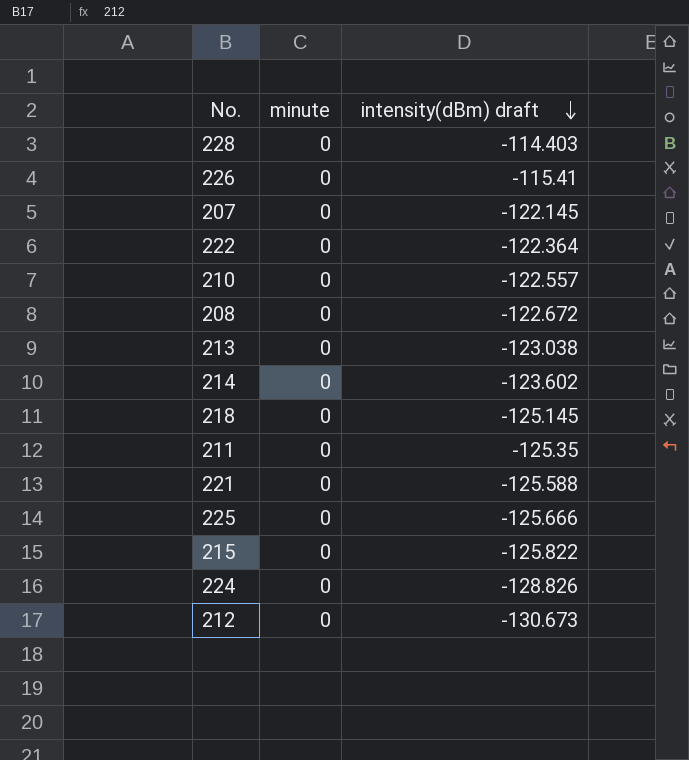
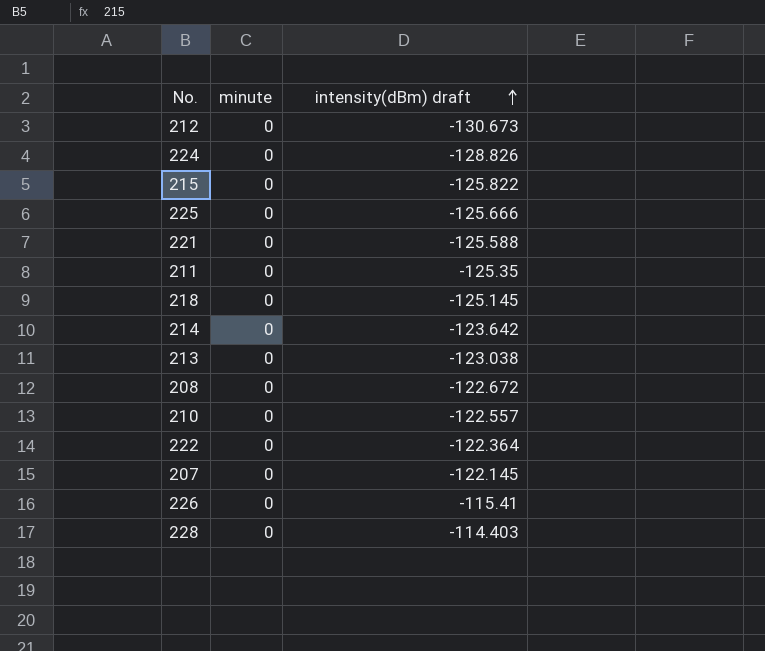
row order: intensity(dBm) draft descending -> intensity(dBm) draft ascending
214 | intensity(dBm) draft: -123.602 -> -123.642

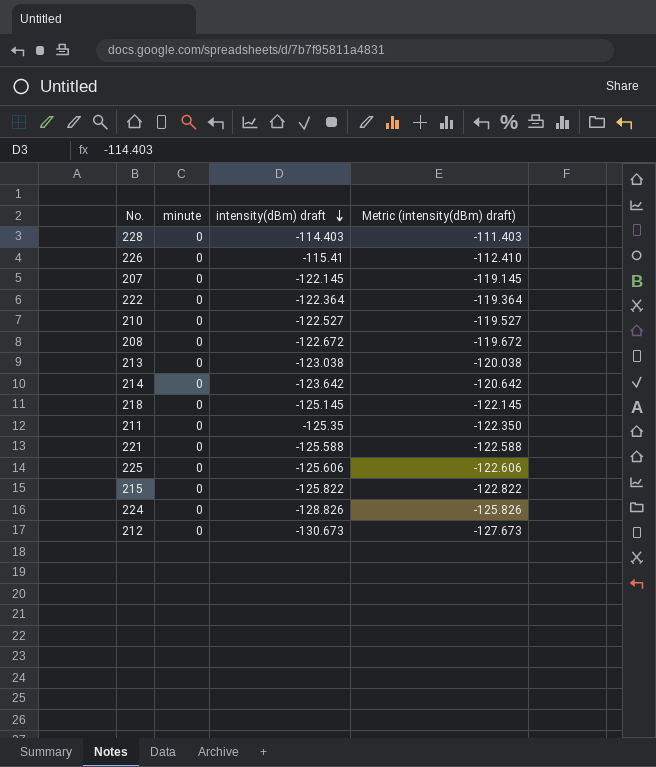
row order: intensity(dBm) draft ascending -> intensity(dBm) draft descending
column Metric (intensity(dBm) draft) | formula: none -> [intensity(dBm) draft] + 3
210 | intensity(dBm) draft: -122.557 -> -122.527
225 | intensity(dBm) draft: -125.666 -> -125.606

